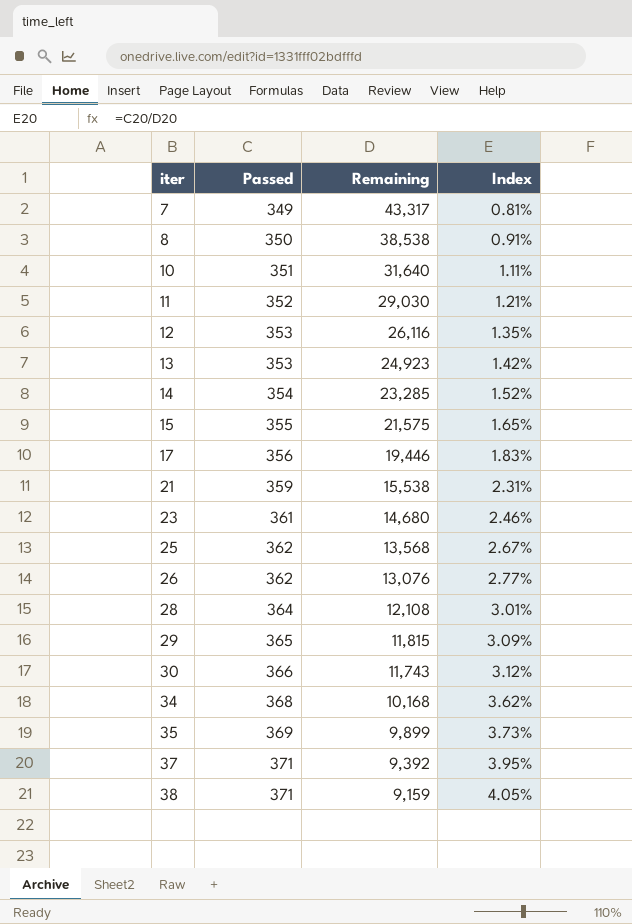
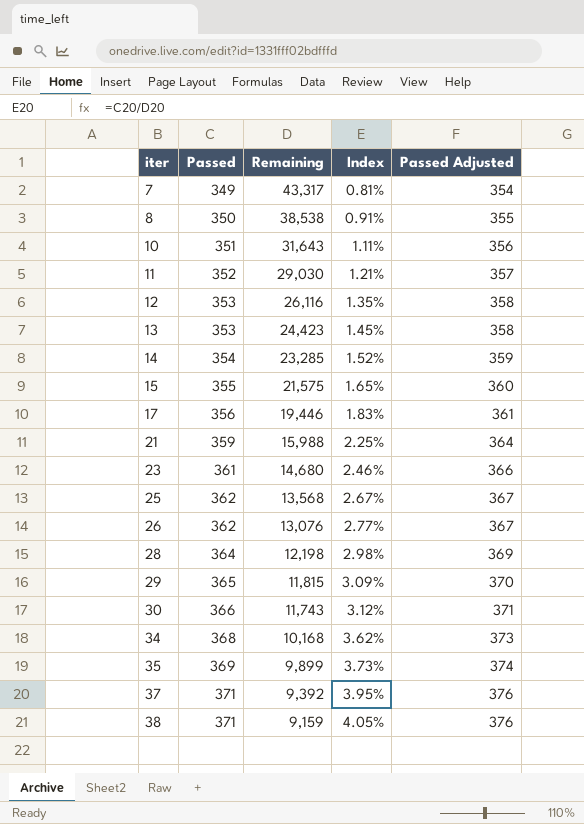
column Passed Adjusted | formula: none -> [Passed] + 5
10 | Remaining: 31,640 -> 31,643
13 | Remaining: 24,923 -> 24,423
13 | Index: 1.42% -> 1.45%
21 | Remaining: 15,538 -> 15,988
21 | Index: 2.31% -> 2.25%
28 | Remaining: 12,108 -> 12,198
28 | Index: 3.01% -> 2.98%

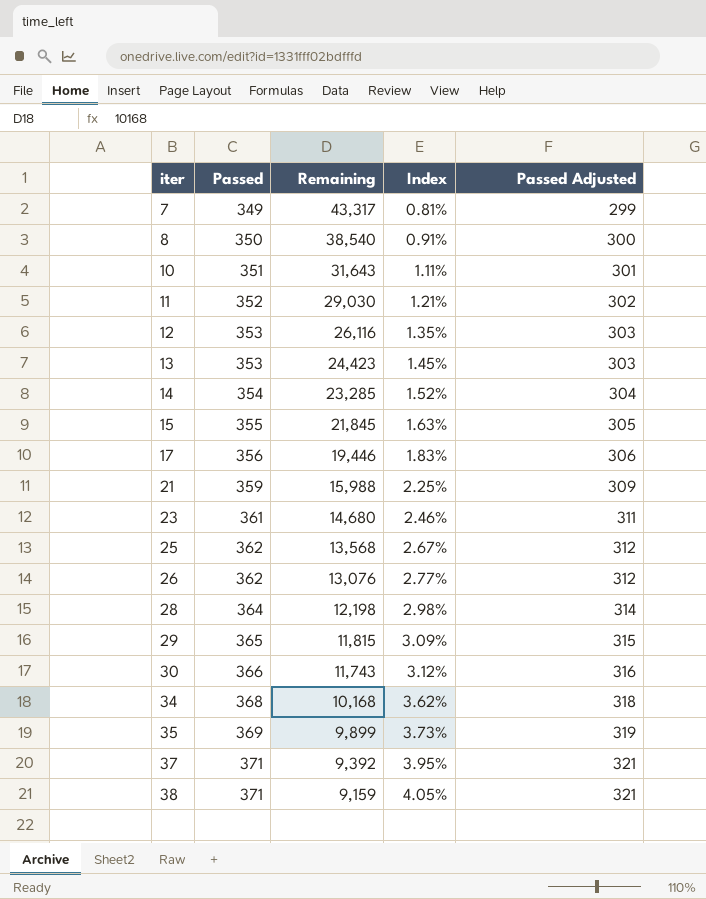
column Passed Adjusted | formula: [Passed] + 5 -> [Passed] - 50
8 | Remaining: 38,538 -> 38,540
15 | Remaining: 21,575 -> 21,845
15 | Index: 1.65% -> 1.63%

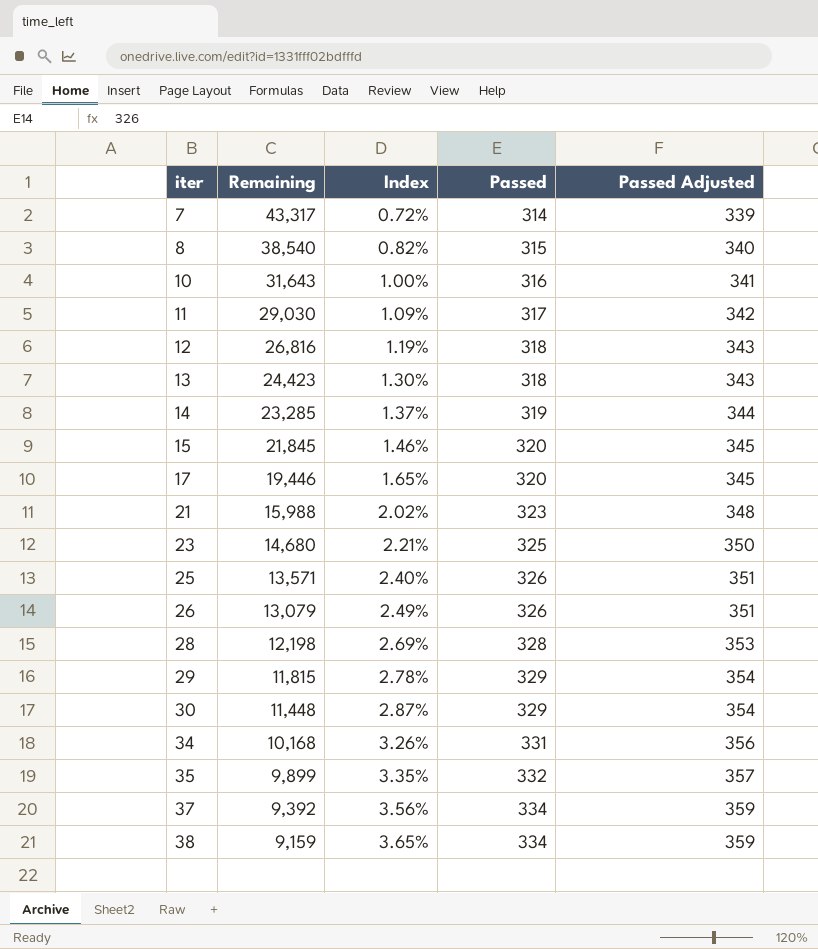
column Passed | position: 2 -> 4
column Passed Adjusted | formula: [Passed] - 50 -> [Passed] + 25
7 | Index: 0.81% -> 0.72%
7 | Passed: 349 -> 314
8 | Index: 0.91% -> 0.82%
8 | Passed: 350 -> 315
10 | Index: 1.11% -> 1.00%
10 | Passed: 351 -> 316
11 | Index: 1.21% -> 1.09%
11 | Passed: 352 -> 317
12 | Remaining: 26,116 -> 26,816
12 | Index: 1.35% -> 1.19%
12 | Passed: 353 -> 318
13 | Index: 1.45% -> 1.30%
13 | Passed: 353 -> 318
14 | Index: 1.52% -> 1.37%
14 | Passed: 354 -> 319
15 | Index: 1.63% -> 1.46%
15 | Passed: 355 -> 320
17 | Index: 1.83% -> 1.65%
17 | Passed: 356 -> 320
21 | Index: 2.25% -> 2.02%
21 | Passed: 359 -> 323
23 | Index: 2.46% -> 2.21%
23 | Passed: 361 -> 325
25 | Remaining: 13,568 -> 13,571
25 | Index: 2.67% -> 2.40%
25 | Passed: 362 -> 326
26 | Remaining: 13,076 -> 13,079
26 | Index: 2.77% -> 2.49%
26 | Passed: 362 -> 326
28 | Index: 2.98% -> 2.69%
28 | Passed: 364 -> 328
29 | Index: 3.09% -> 2.78%
29 | Passed: 365 -> 329
30 | Remaining: 11,743 -> 11,448
30 | Index: 3.12% -> 2.87%
30 | Passed: 366 -> 329
34 | Index: 3.62% -> 3.26%
34 | Passed: 368 -> 331
35 | Index: 3.73% -> 3.35%
35 | Passed: 369 -> 332
37 | Index: 3.95% -> 3.56%
37 | Passed: 371 -> 334
38 | Index: 4.05% -> 3.65%
38 | Passed: 371 -> 334

